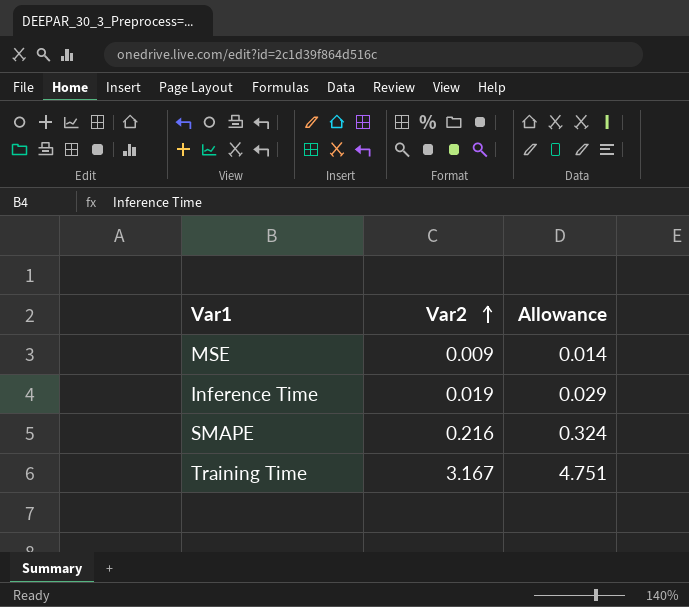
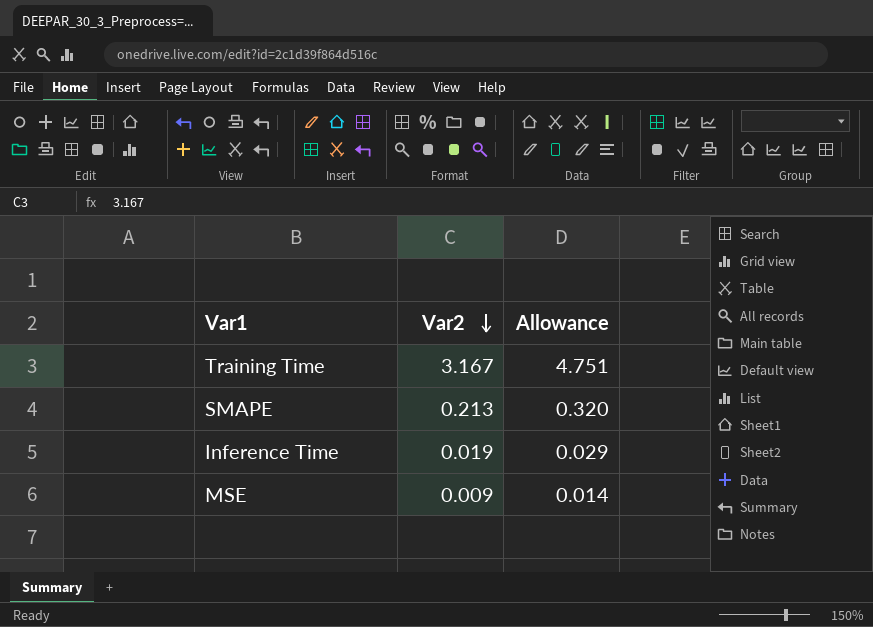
row order: Var2 ascending -> Var2 descending
SMAPE | Var2: 0.216 -> 0.213
SMAPE | Allowance: 0.324 -> 0.320

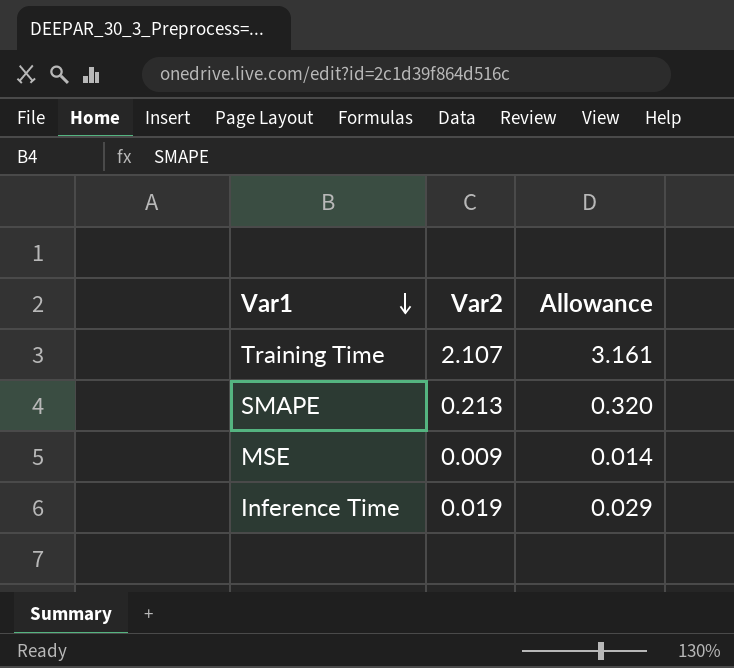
row order: Var2 descending -> Var1 descending
Training Time | Var2: 3.167 -> 2.107
Training Time | Allowance: 4.751 -> 3.161

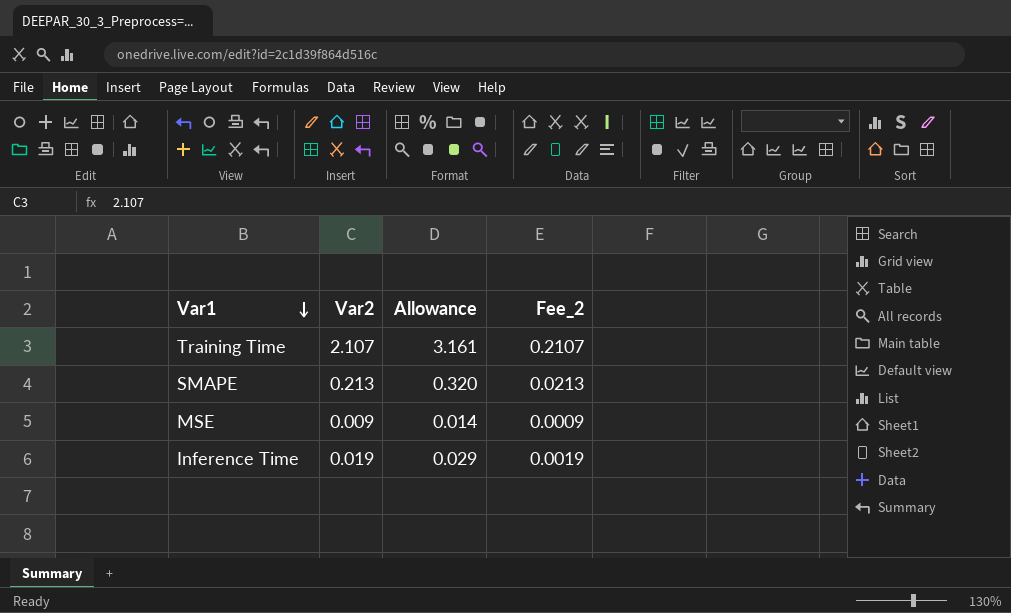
column Fee_2 | formula: none -> [Var2] * 0.1

